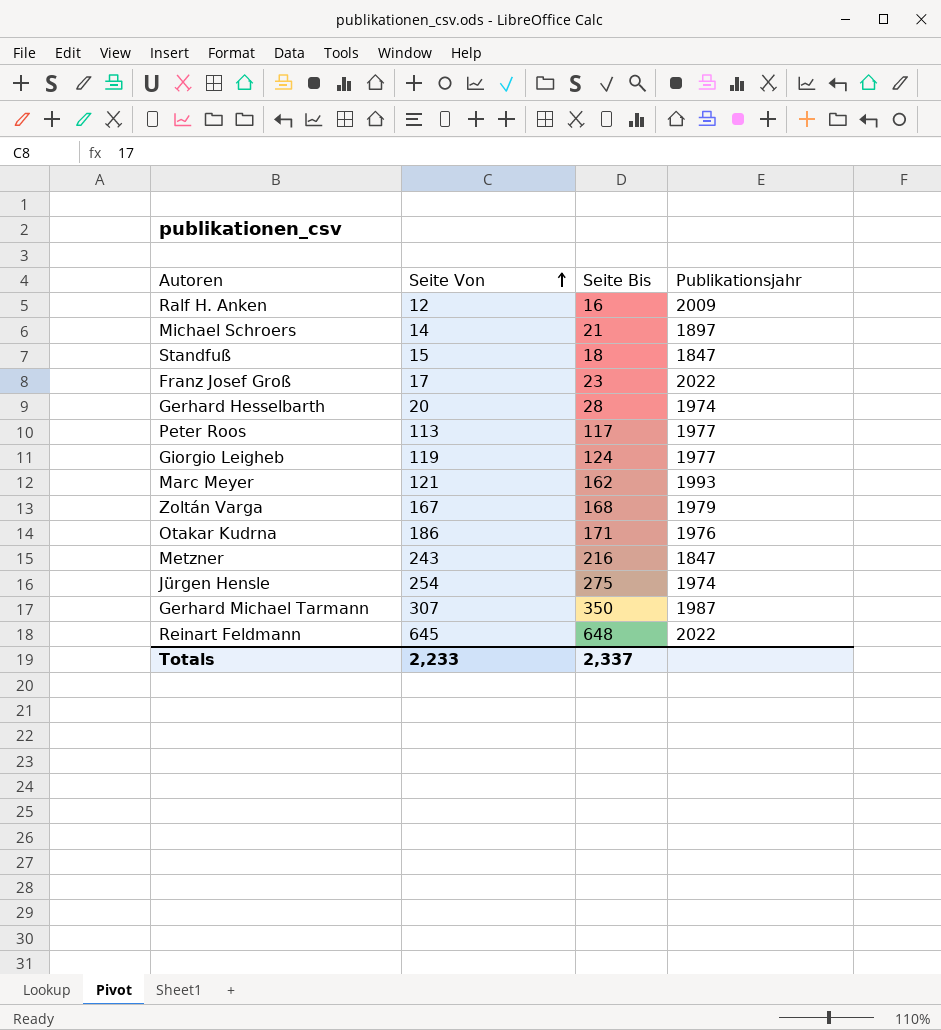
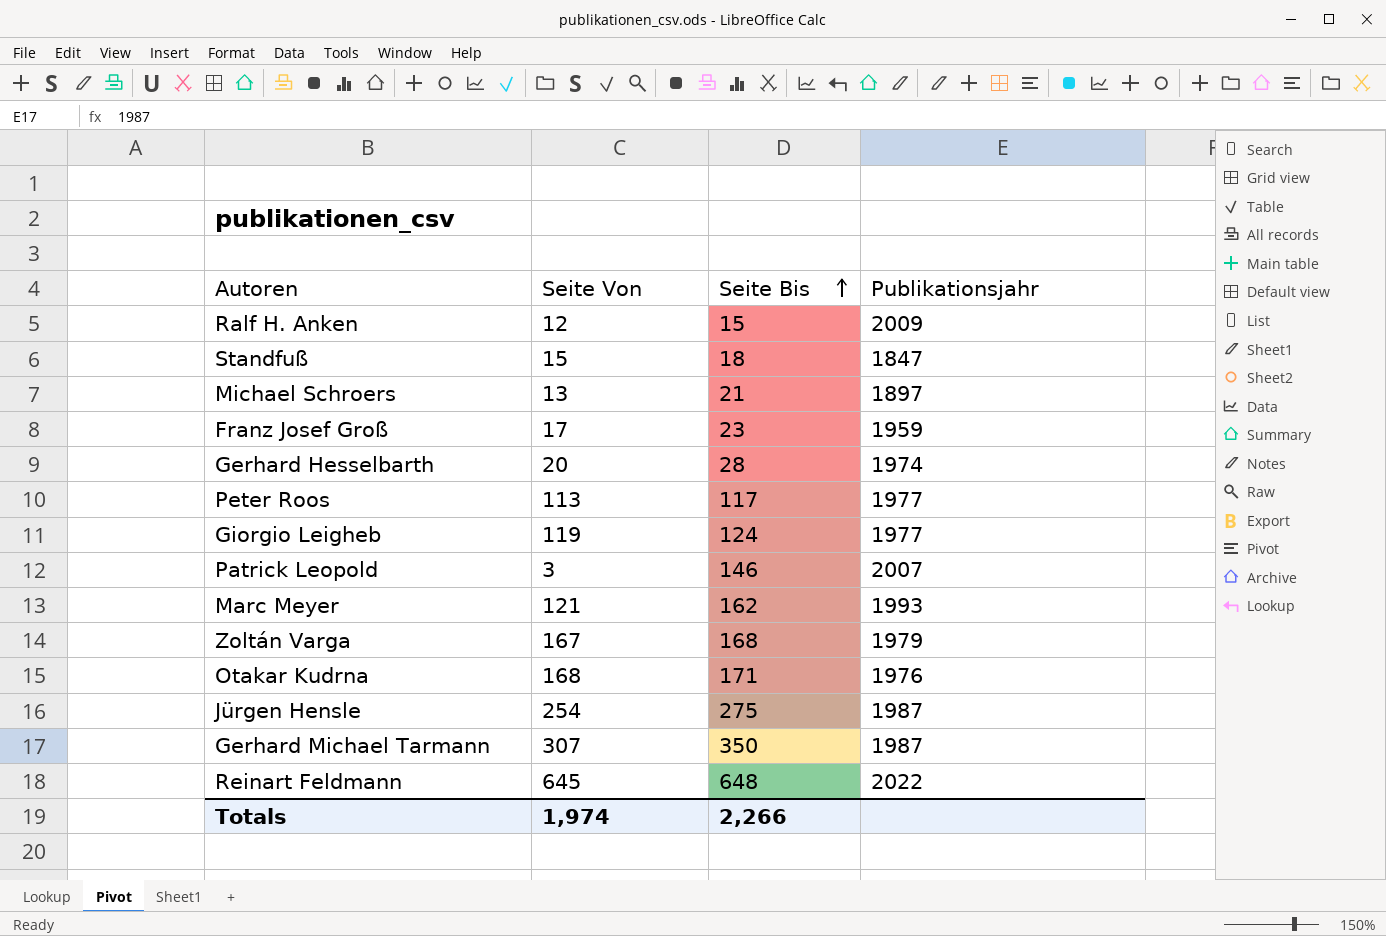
row order: Seite Von ascending -> Seite Bis ascending
row Metzner: 243 | 216 | 1847 -> none
Ralf H. Anken | Seite Bis: 16 -> 15
Michael Schroers | Seite Von: 14 -> 13
Franz Josef Groß | Publikationsjahr: 2022 -> 1959
row Patrick Leopold: none -> 3 | 146 | 2007
Otakar Kudrna | Seite Von: 186 -> 168
Jürgen Hensle | Publikationsjahr: 1974 -> 1987
Totals | Seite Von: 2,233 -> 1,974
Totals | Seite Bis: 2,337 -> 2,266

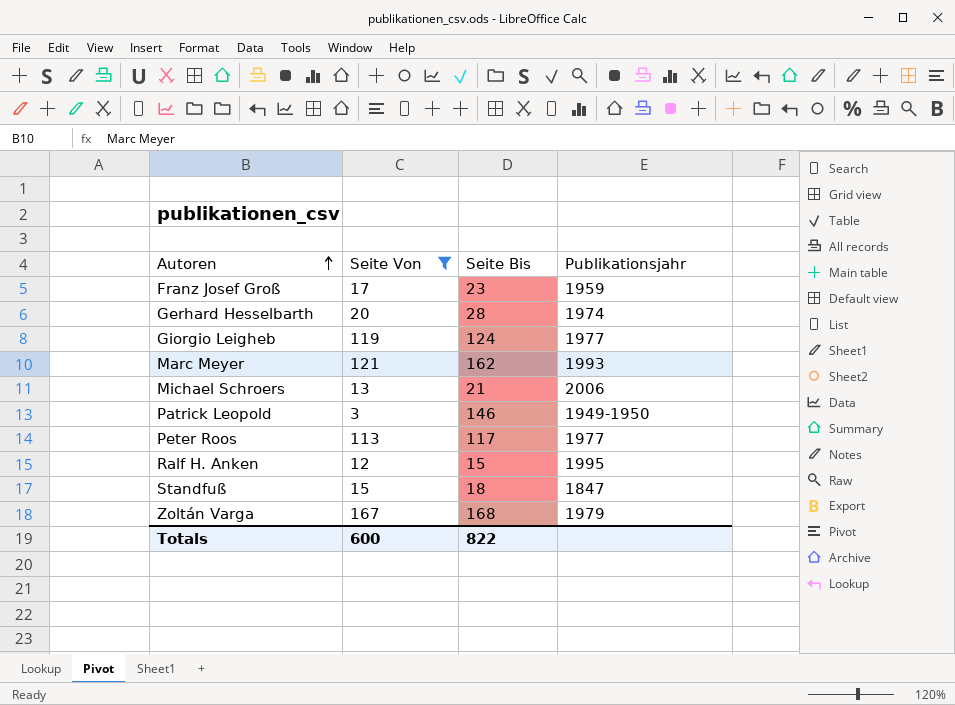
filter: none -> Seite Von <= 167
row order: Seite Bis ascending -> Autoren ascending
Michael Schroers | Publikationsjahr: 1897 -> 2006
Patrick Leopold | Publikationsjahr: 2007 -> 1949-1950
Ralf H. Anken | Publikationsjahr: 2009 -> 1995
Totals | Seite Von: 1,974 -> 600
Totals | Seite Bis: 2,266 -> 822

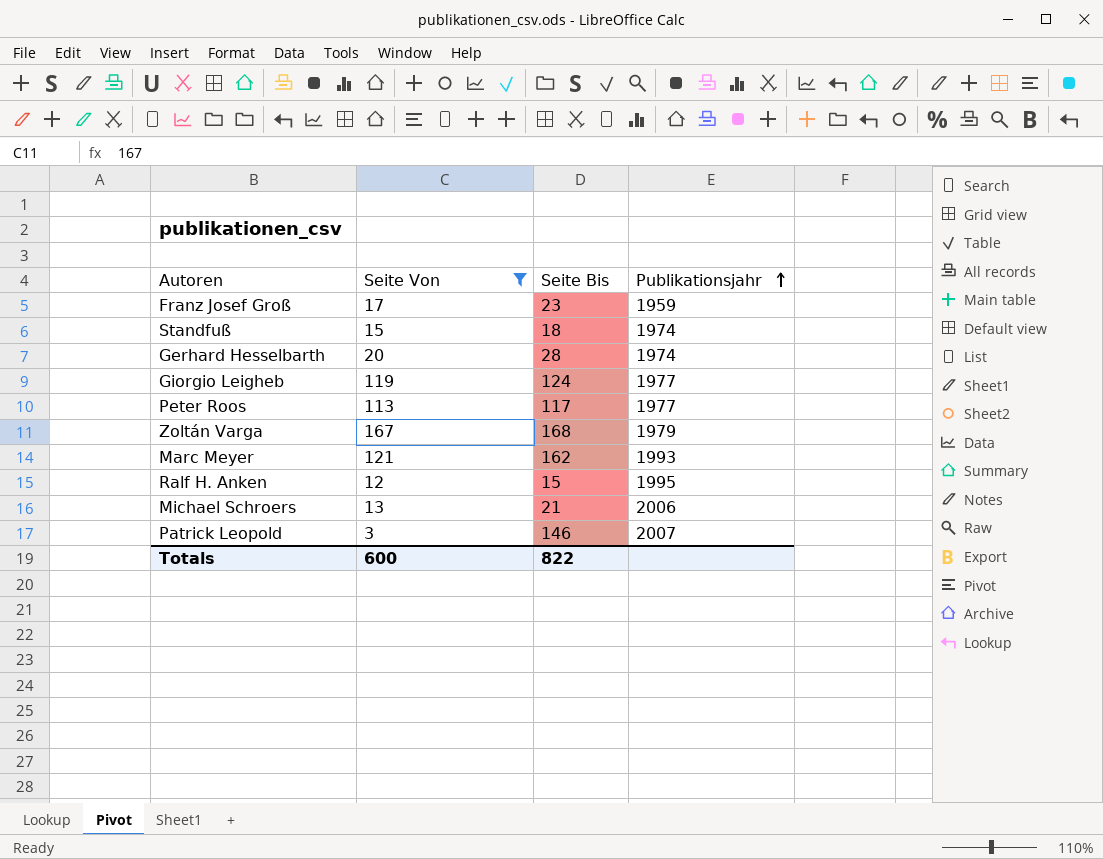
row order: Autoren ascending -> Publikationsjahr ascending
Standfuß | Publikationsjahr: 1847 -> 1974
Patrick Leopold | Publikationsjahr: 1949-1950 -> 2007

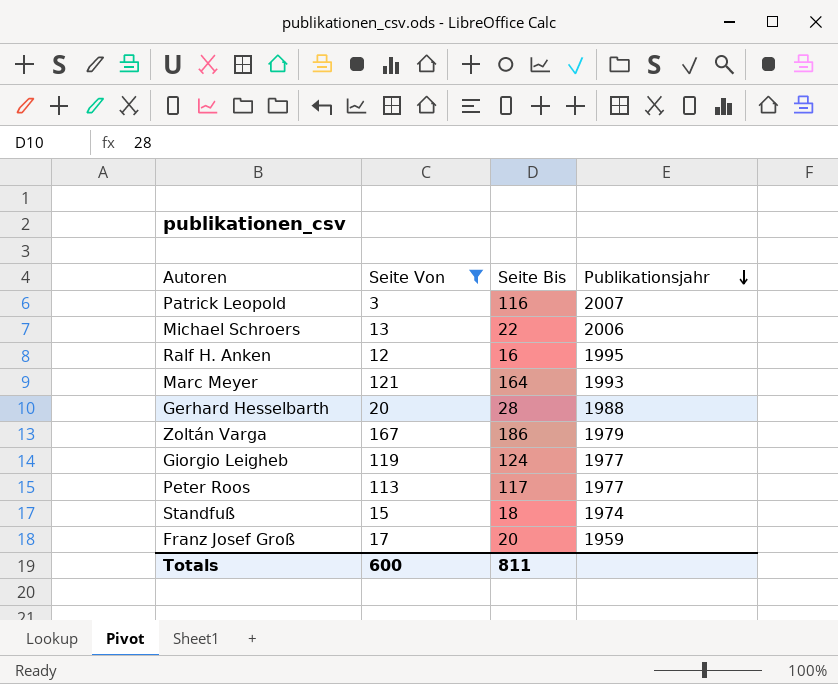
row order: Publikationsjahr ascending -> Publikationsjahr descending
Patrick Leopold | Seite Bis: 146 -> 116
Michael Schroers | Seite Bis: 21 -> 22
Ralf H. Anken | Seite Bis: 15 -> 16
Marc Meyer | Seite Bis: 162 -> 164
Gerhard Hesselbarth | Publikationsjahr: 1974 -> 1988
Zoltán Varga | Seite Bis: 168 -> 186
Franz Josef Groß | Seite Bis: 23 -> 20
Totals | Seite Bis: 822 -> 811

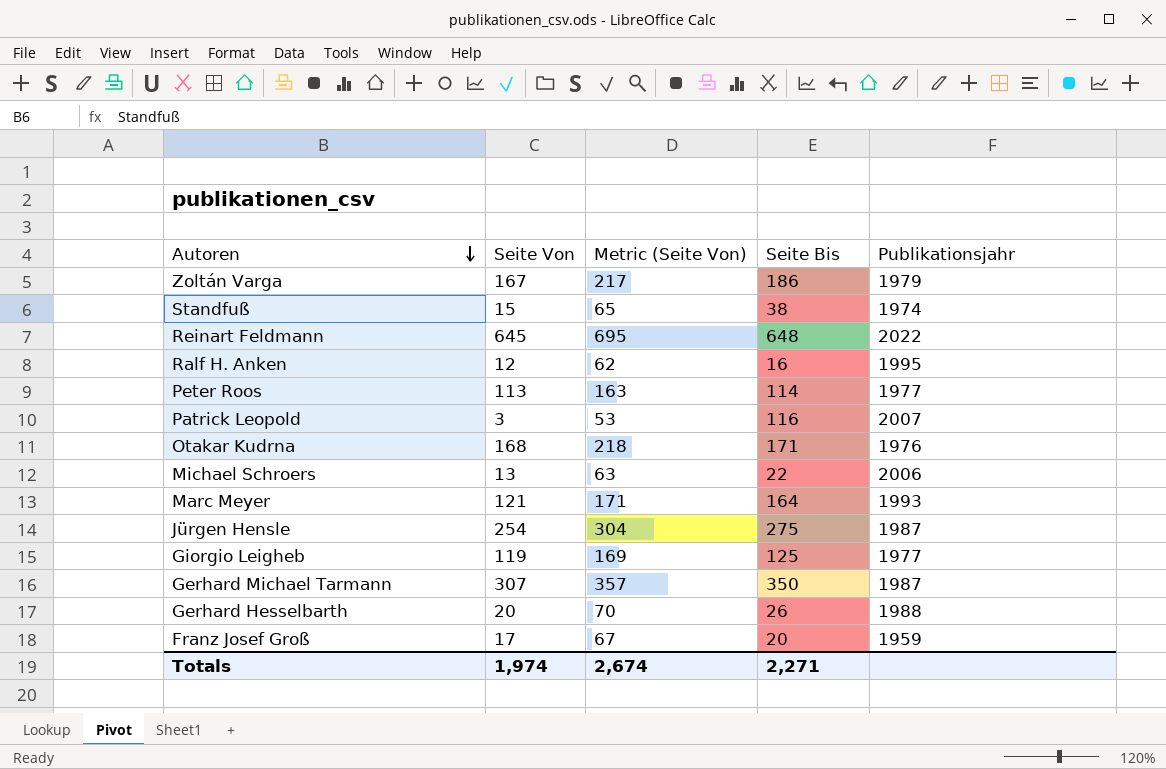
filter: Seite Von <= 167 -> none
row order: Publikationsjahr descending -> Autoren descending
column Metric (Seite Von) | formula: none -> [Seite Von] + 50
Standfuß | Seite Bis: 18 -> 38
Peter Roos | Seite Bis: 117 -> 114
Giorgio Leigheb | Seite Bis: 124 -> 125
Gerhard Hesselbarth | Seite Bis: 28 -> 26
Totals | Seite Von: 600 -> 1,974
Totals | Seite Bis: 811 -> 2,271

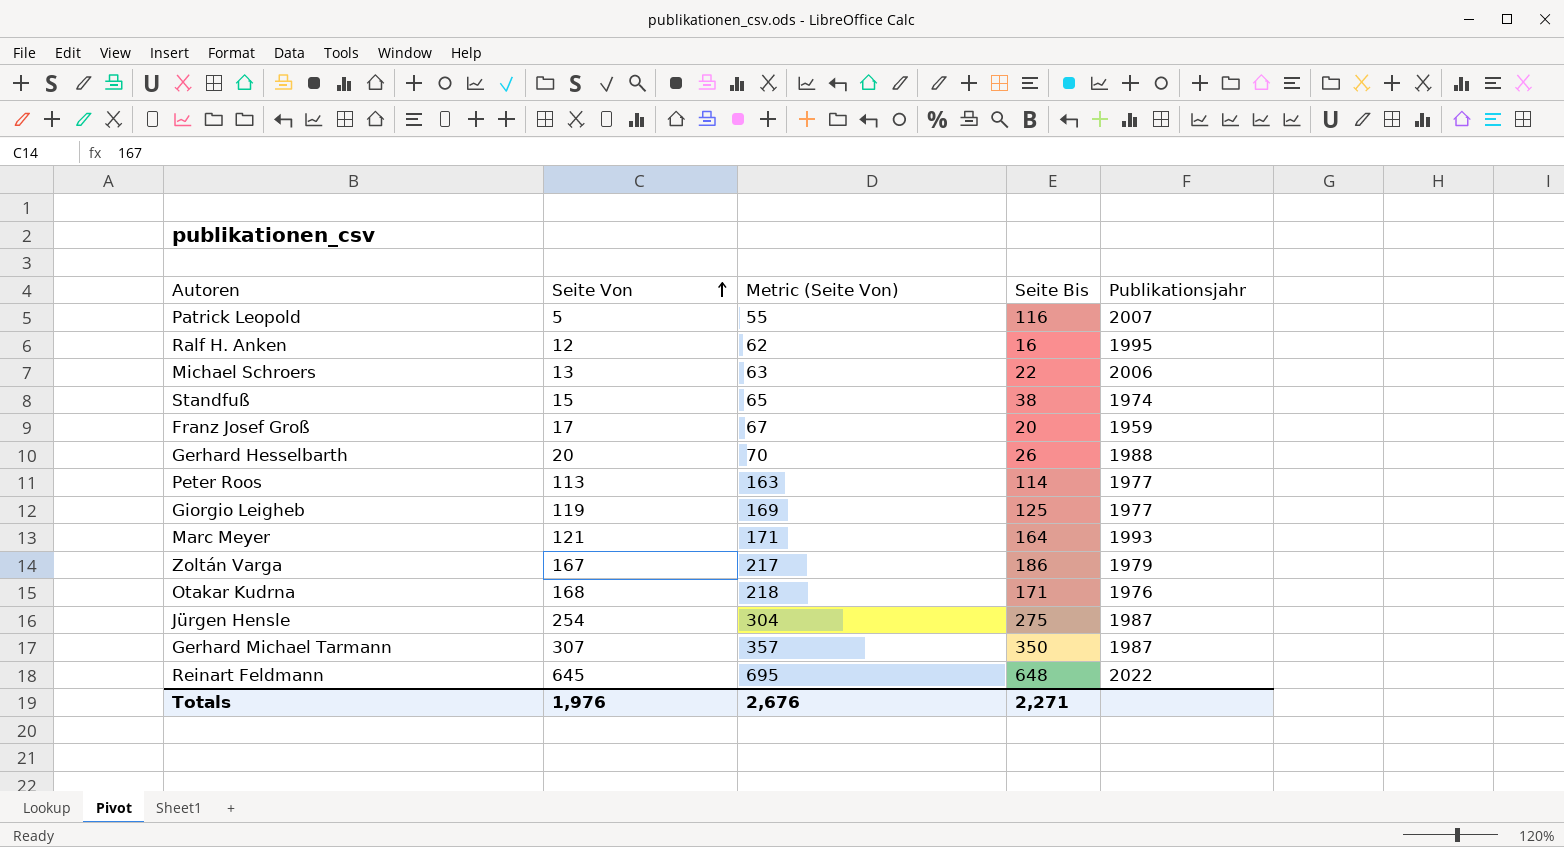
row order: Autoren descending -> Seite Von ascending
Patrick Leopold | Seite Von: 3 -> 5
Patrick Leopold | Metric (Seite Von): 53 -> 55
Totals | Seite Von: 1,974 -> 1,976
Totals | Metric (Seite Von): 2,674 -> 2,676

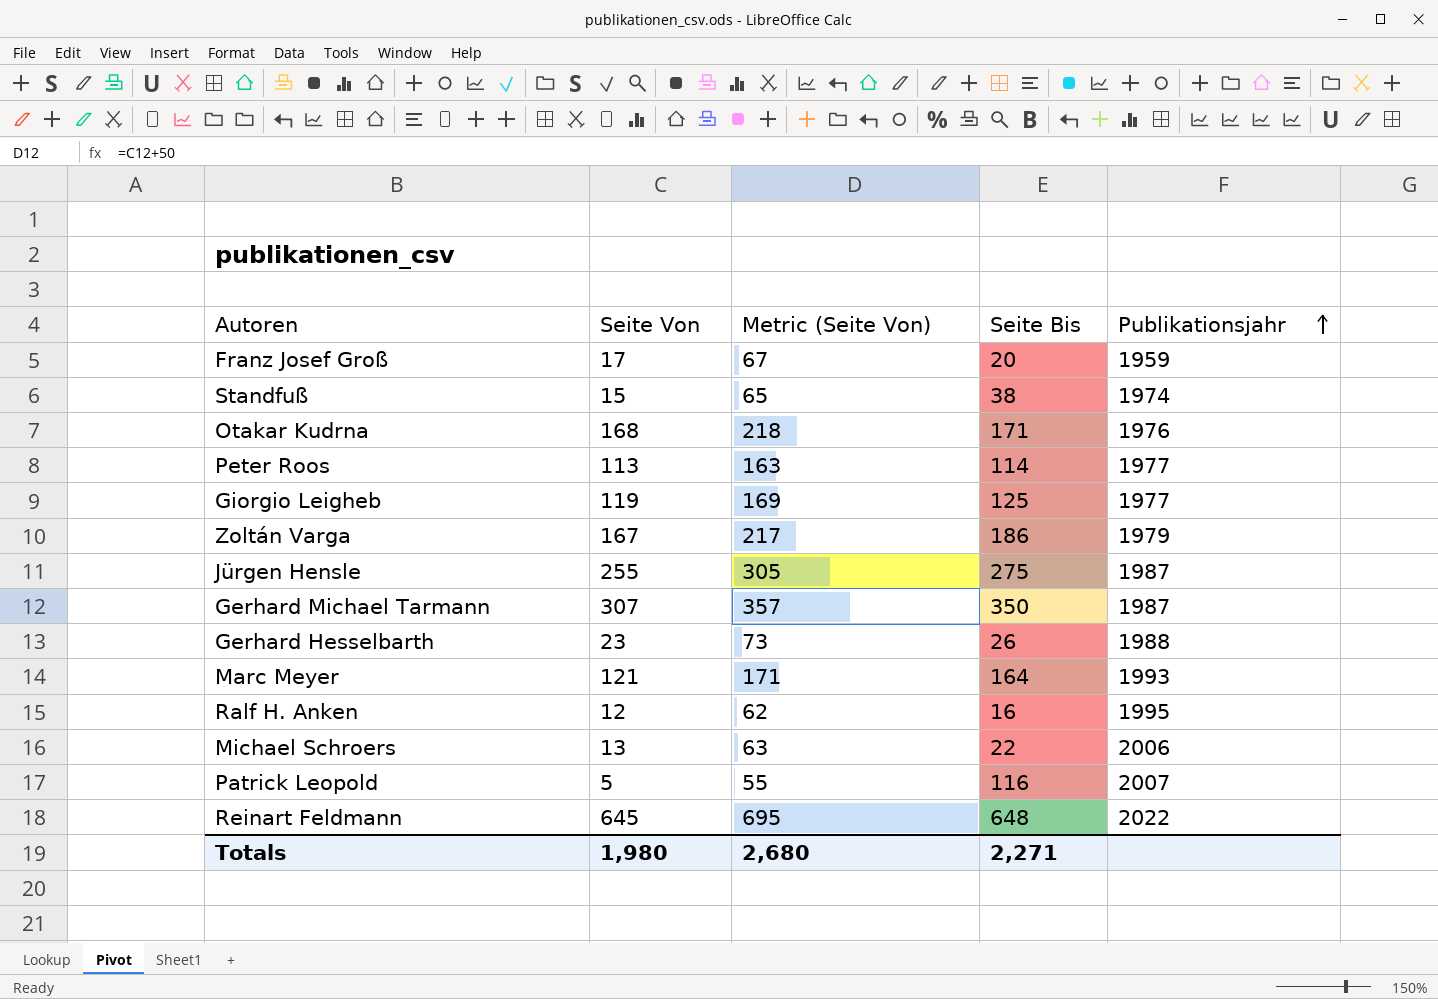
row order: Seite Von ascending -> Publikationsjahr ascending
Jürgen Hensle | Seite Von: 254 -> 255
Jürgen Hensle | Metric (Seite Von): 304 -> 305
Gerhard Hesselbarth | Seite Von: 20 -> 23
Gerhard Hesselbarth | Metric (Seite Von): 70 -> 73
Totals | Seite Von: 1,976 -> 1,980
Totals | Metric (Seite Von): 2,676 -> 2,680

